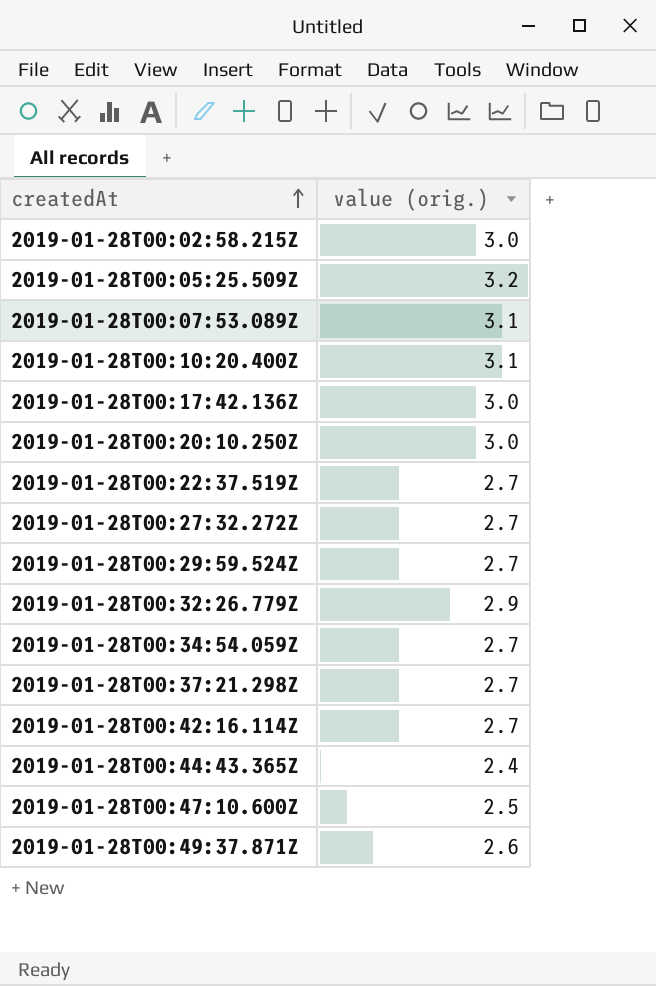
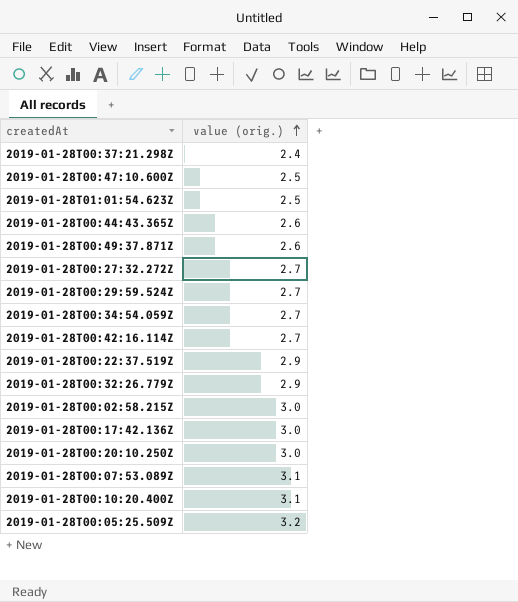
row order: createdAt ascending -> value (orig.) ascending
2019-01-28T00:37:21.298Z | value (orig.): 2.7 -> 2.4
row 2019-01-28T01:01:54.623Z: none -> 2.5
2019-01-28T00:44:43.365Z | value (orig.): 2.4 -> 2.6
2019-01-28T00:22:37.519Z | value (orig.): 2.7 -> 2.9

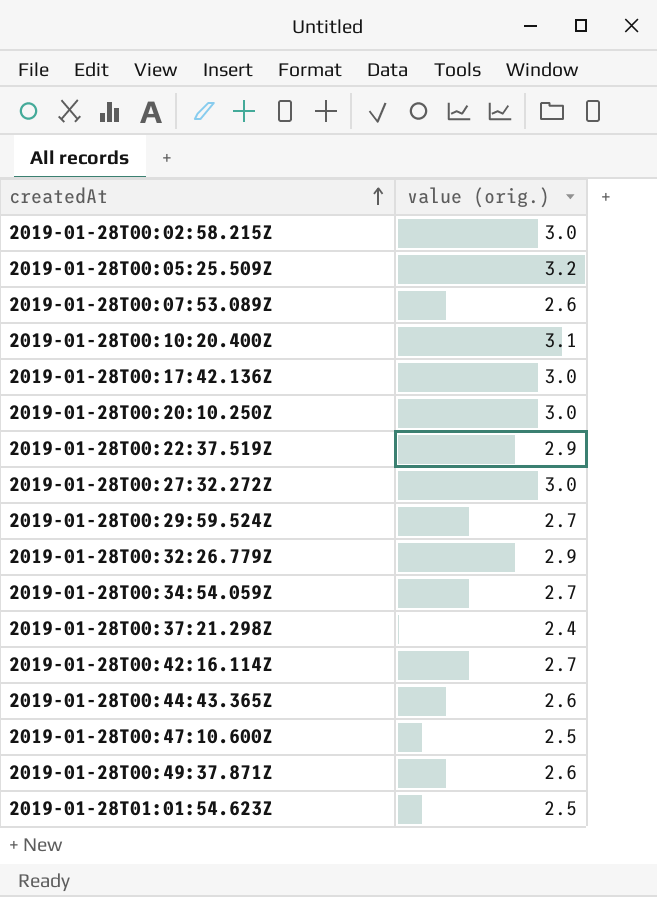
row order: value (orig.) ascending -> createdAt ascending
2019-01-28T00:07:53.089Z | value (orig.): 3.1 -> 2.6
2019-01-28T00:27:32.272Z | value (orig.): 2.7 -> 3.0

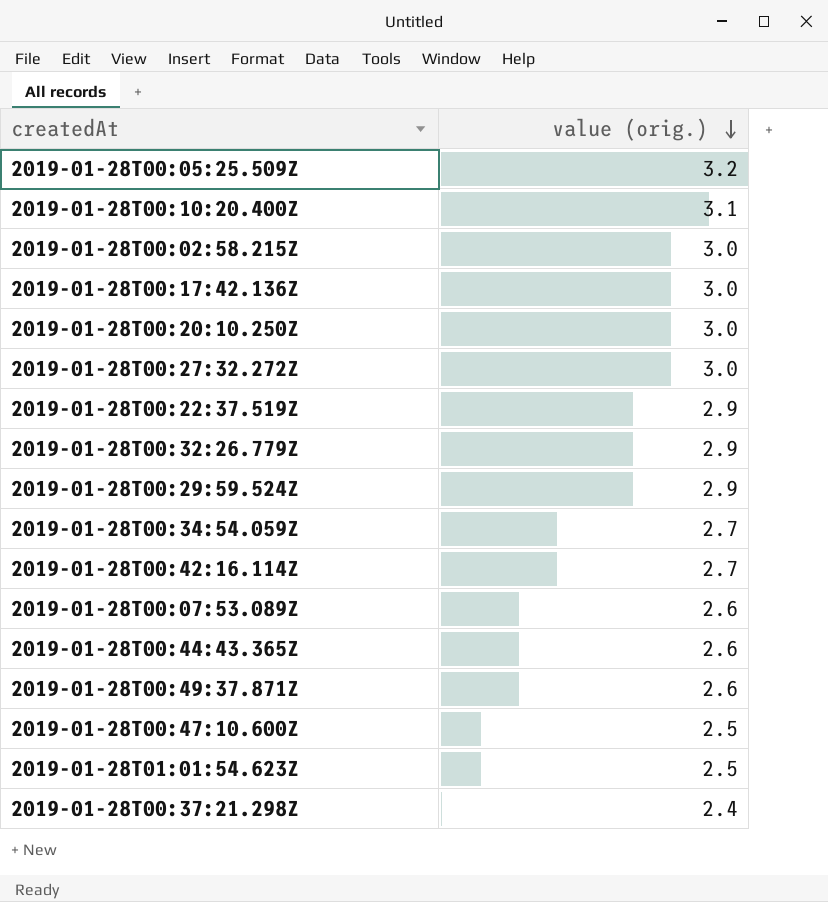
row order: createdAt ascending -> value (orig.) descending
2019-01-28T00:29:59.524Z | value (orig.): 2.7 -> 2.9

